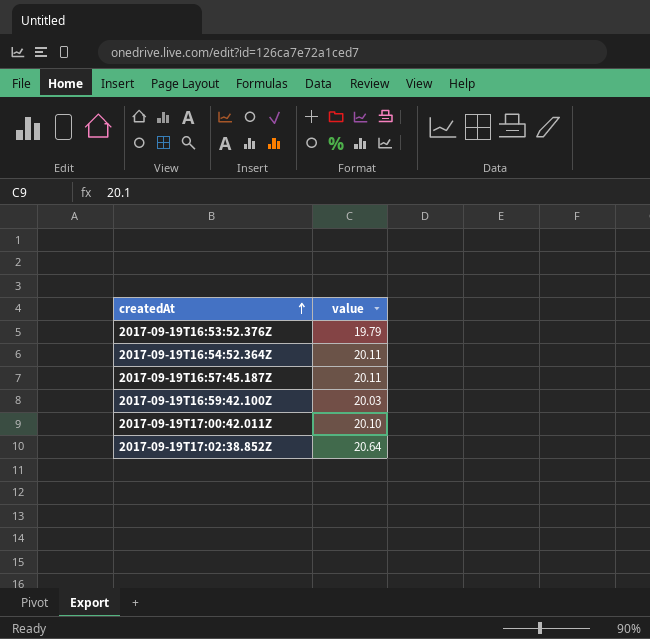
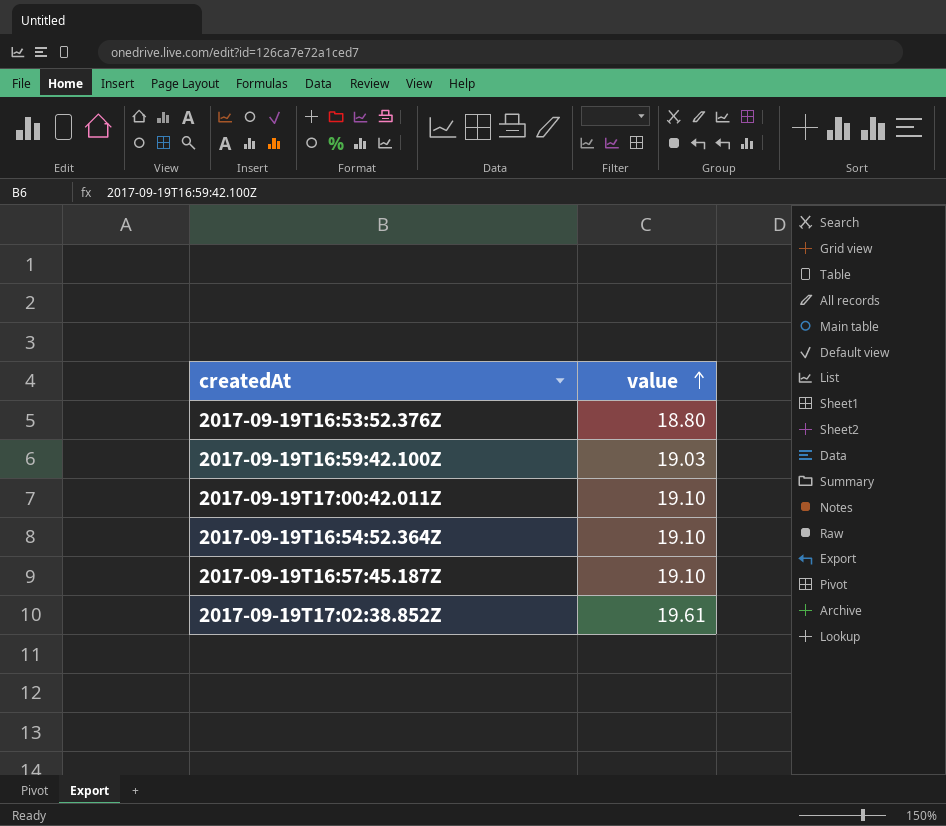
row order: createdAt ascending -> value ascending
2017-09-19T16:53:52.376Z | value: 19.79 -> 18.80
2017-09-19T16:59:42.100Z | value: 20.03 -> 19.03
2017-09-19T17:00:42.011Z | value: 20.10 -> 19.10
2017-09-19T16:54:52.364Z | value: 20.11 -> 19.10
2017-09-19T16:57:45.187Z | value: 20.11 -> 19.10
2017-09-19T17:02:38.852Z | value: 20.64 -> 19.61

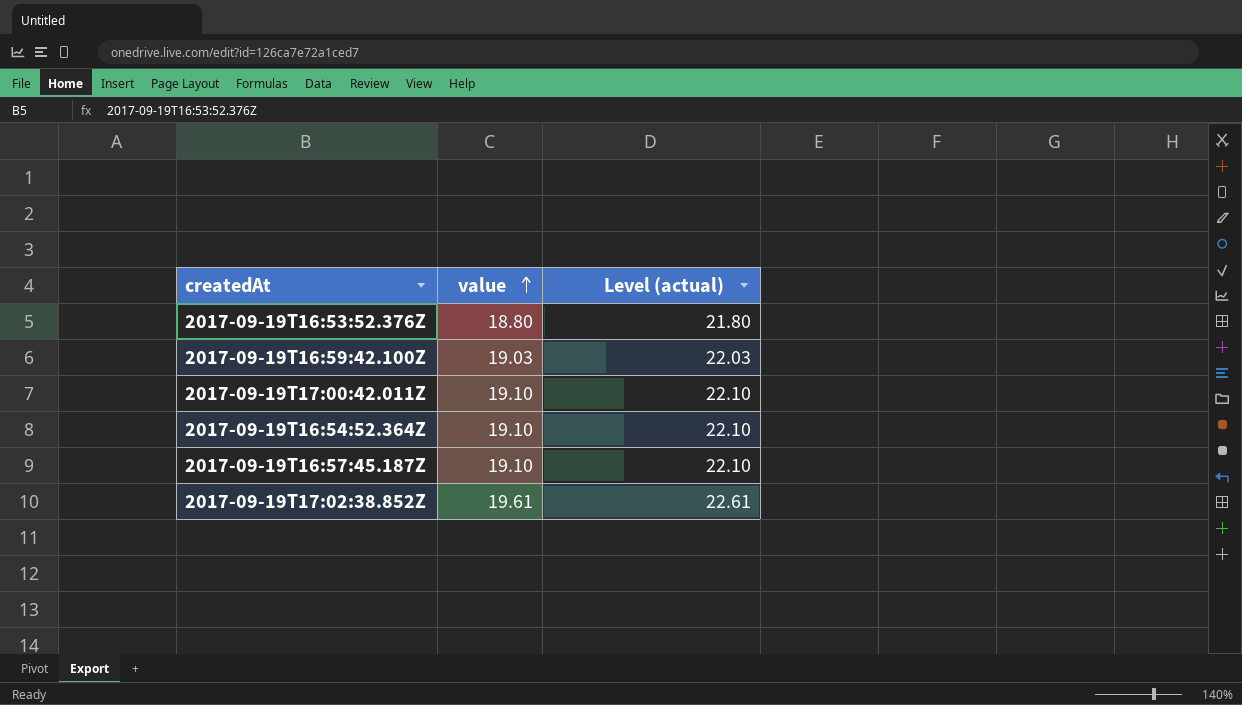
column Level (actual) | formula: none -> [value] + 3

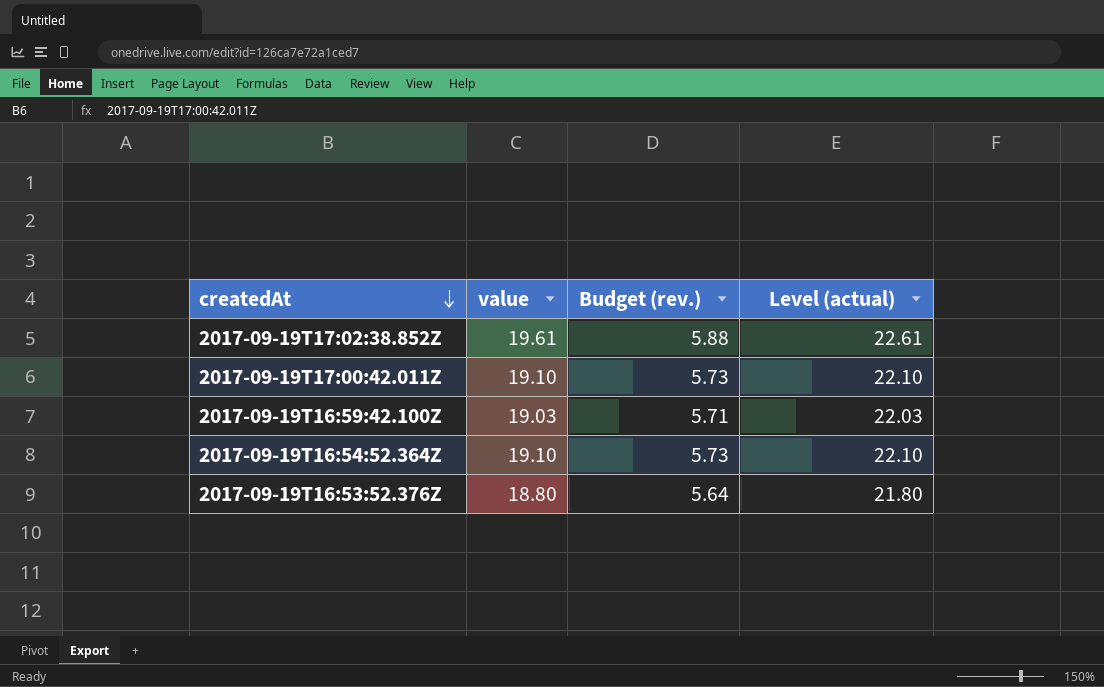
row order: value ascending -> createdAt descending
column Budget (rev.) | formula: none -> [value] * 0.3
row 2017-09-19T16:57:45.187Z: 19.10 | 22.10 -> none

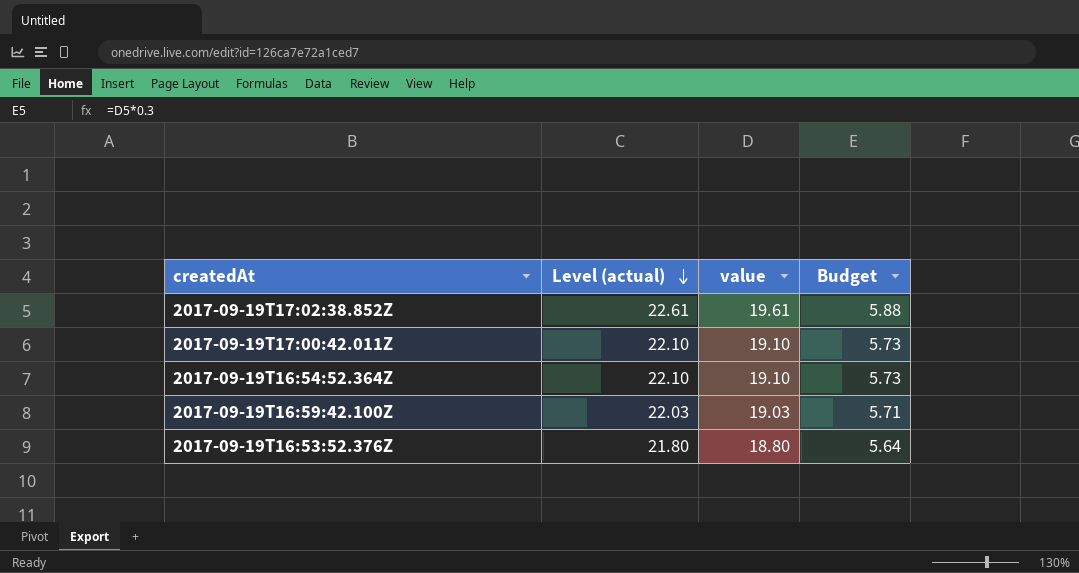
row order: createdAt descending -> Level (actual) descending
column Level (actual) | position: 4 -> 2
column name: Budget (rev.) -> Budget

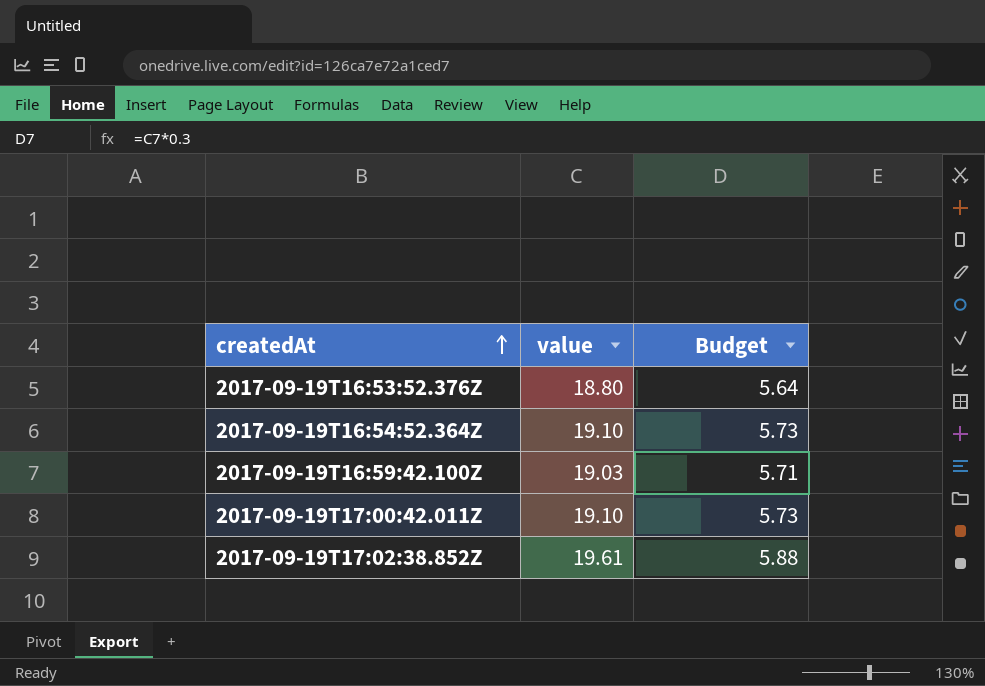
row order: Level (actual) descending -> createdAt ascending
column Level (actual) | formula: [value] + 3 -> none

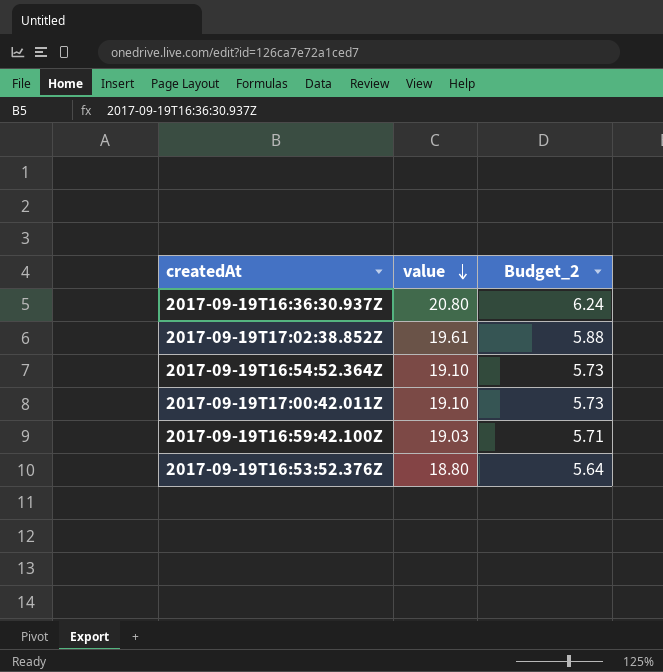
row order: createdAt ascending -> value descending
column name: Budget -> Budget_2
row 2017-09-19T16:36:30.937Z: none -> 20.80 | 6.24

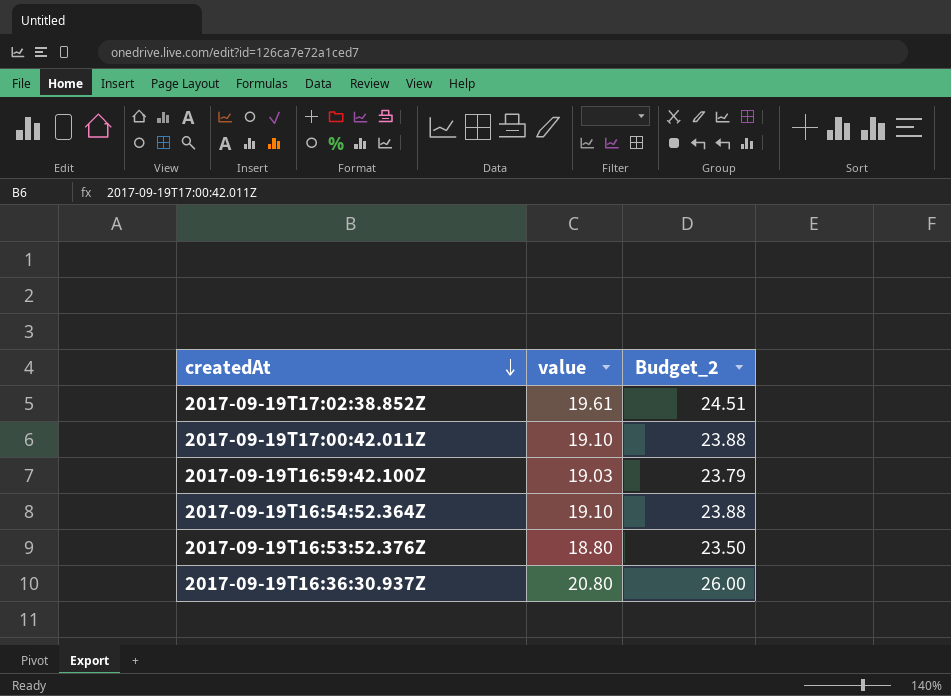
row order: value descending -> createdAt descending
column Budget_2 | formula: [value] * 0.3 -> [value] * 1.25

